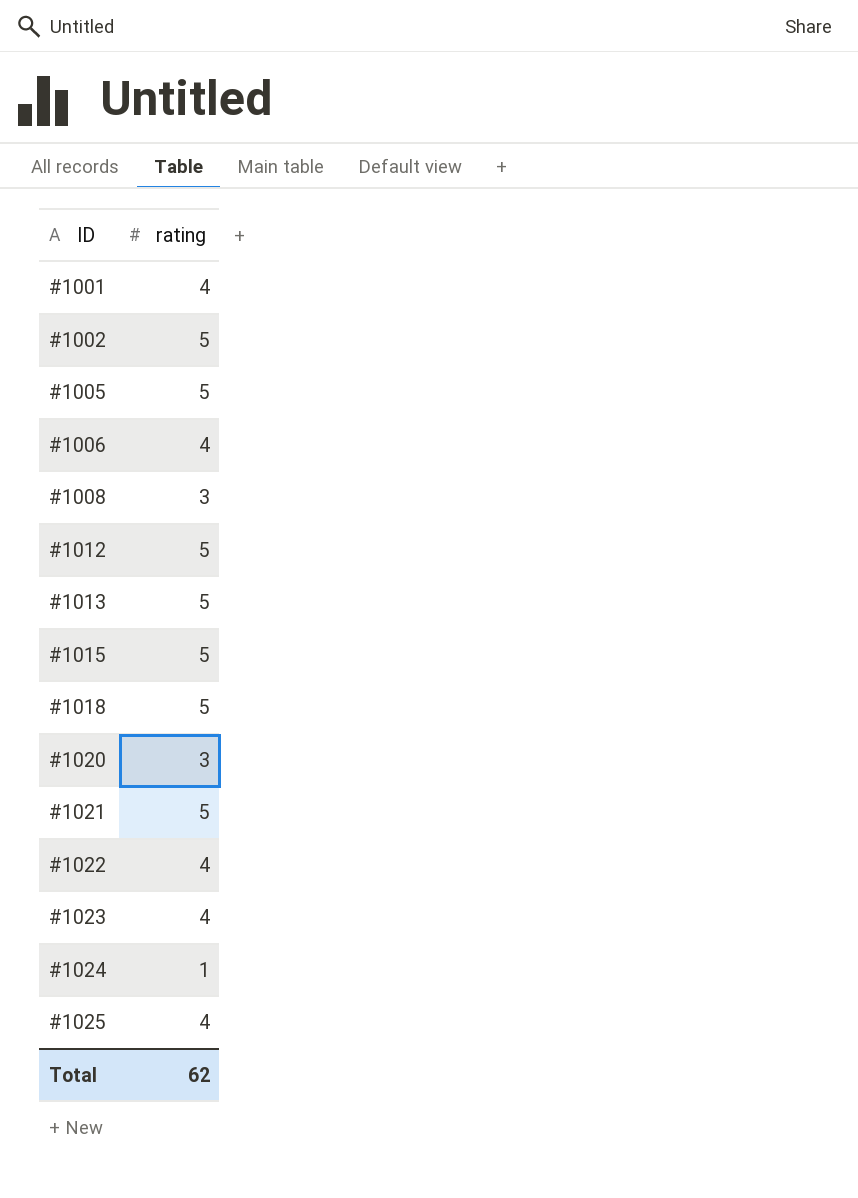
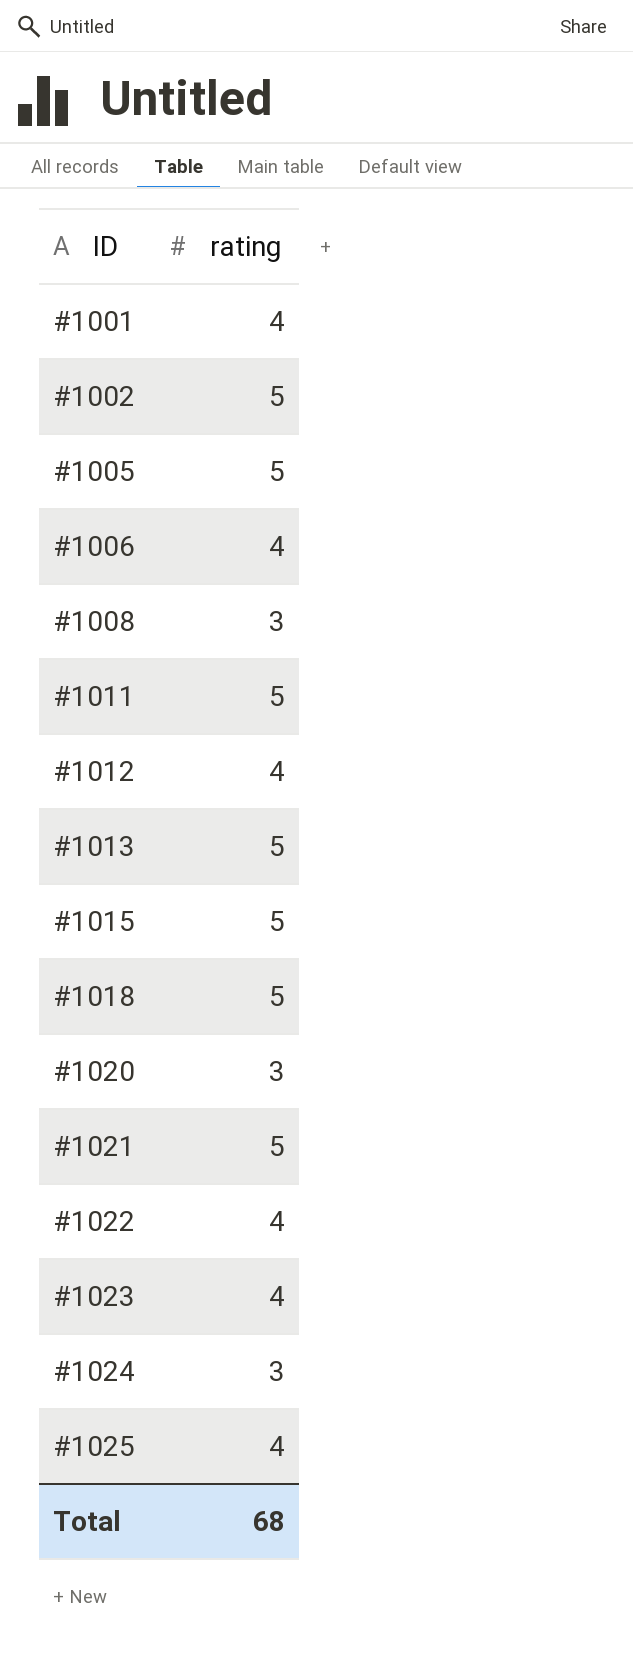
row #1011: none -> 5
#1012 | rating: 5 -> 4
#1024 | rating: 1 -> 3
Total | rating: 62 -> 68

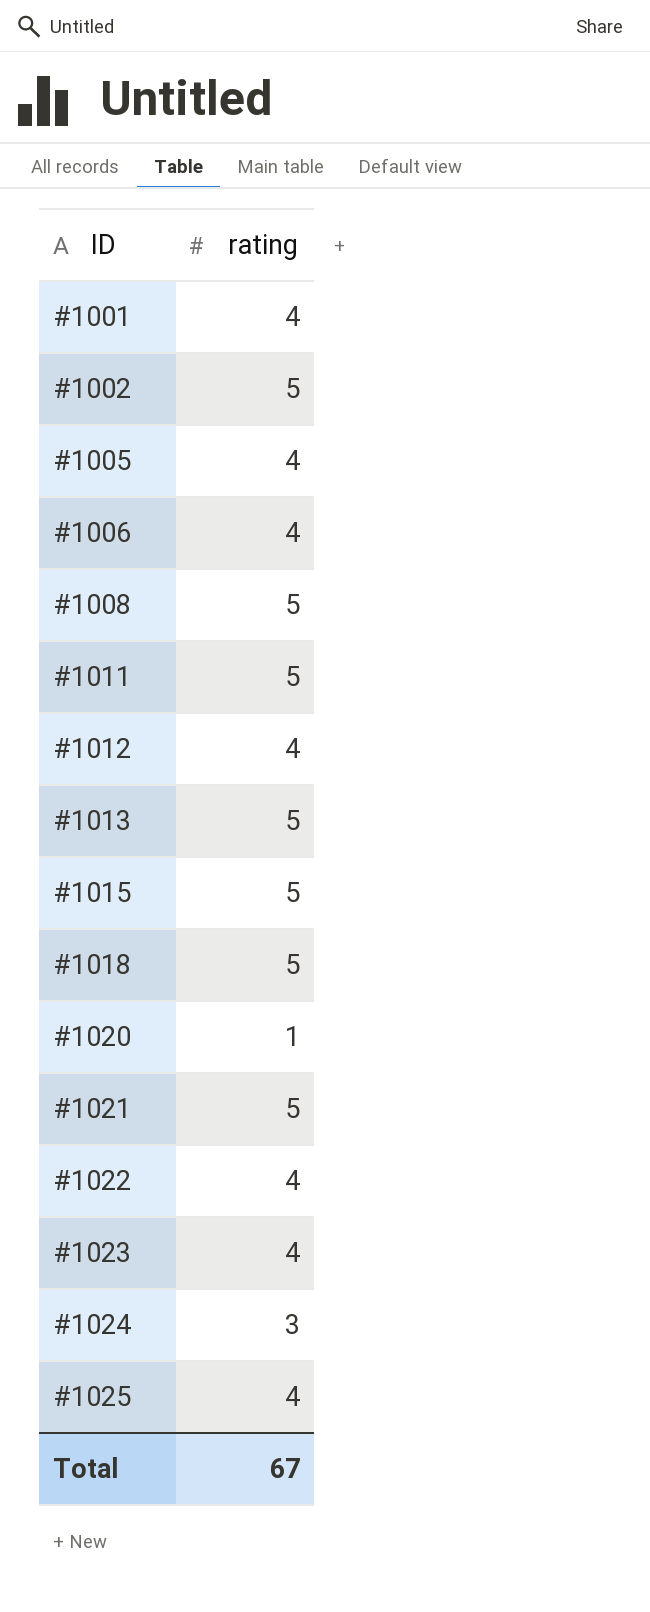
#1005 | rating: 5 -> 4
#1008 | rating: 3 -> 5
#1020 | rating: 3 -> 1
Total | rating: 68 -> 67

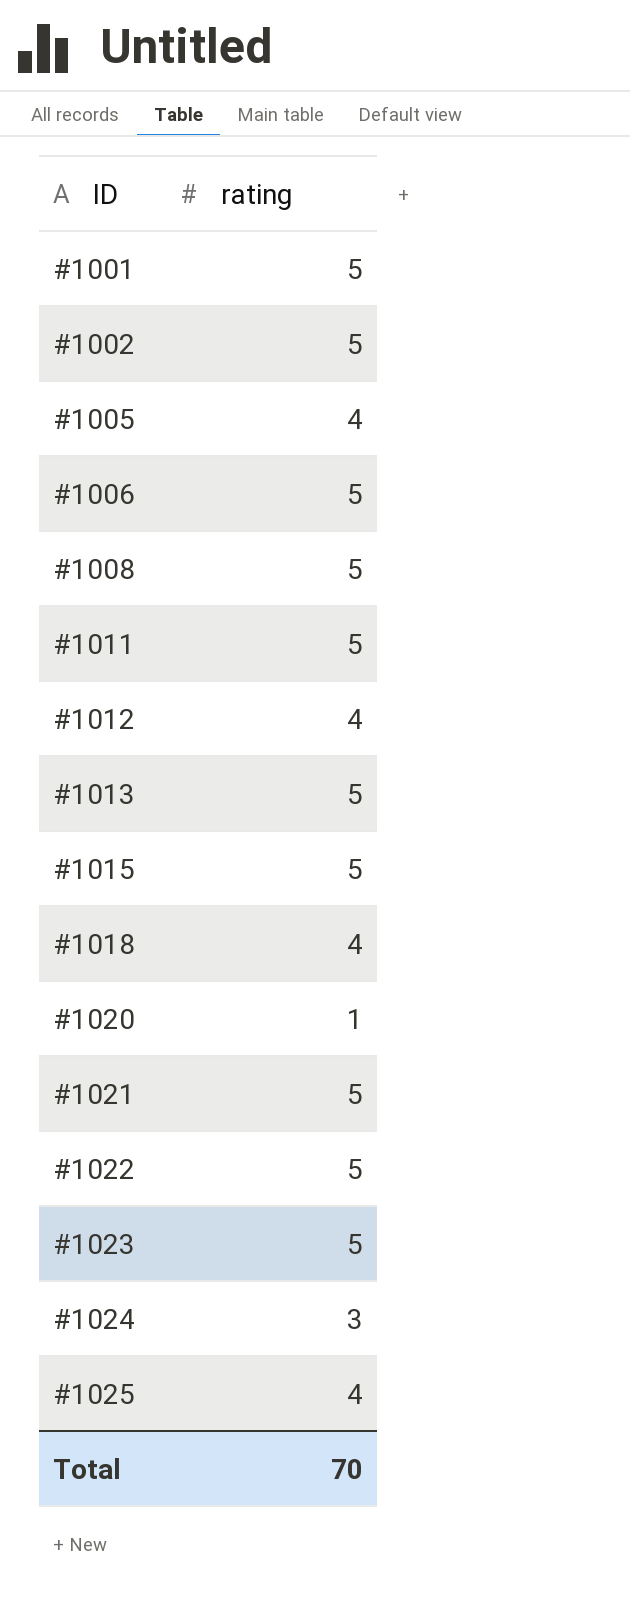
#1001 | rating: 4 -> 5
#1006 | rating: 4 -> 5
#1018 | rating: 5 -> 4
#1022 | rating: 4 -> 5
#1023 | rating: 4 -> 5
Total | rating: 67 -> 70

